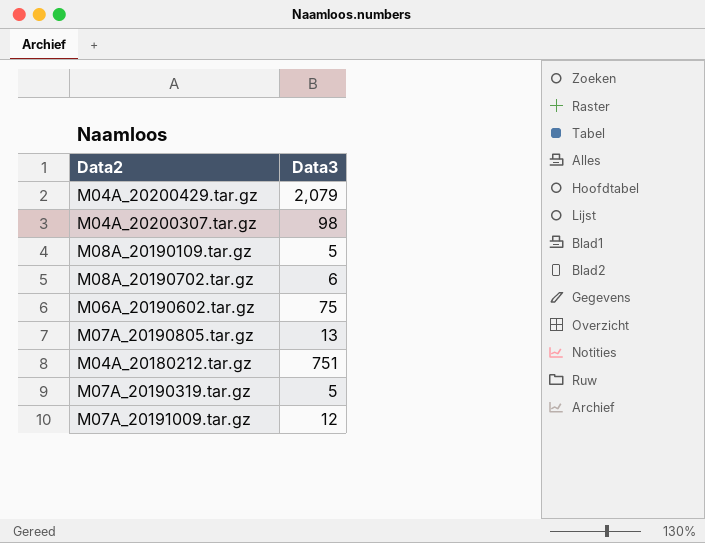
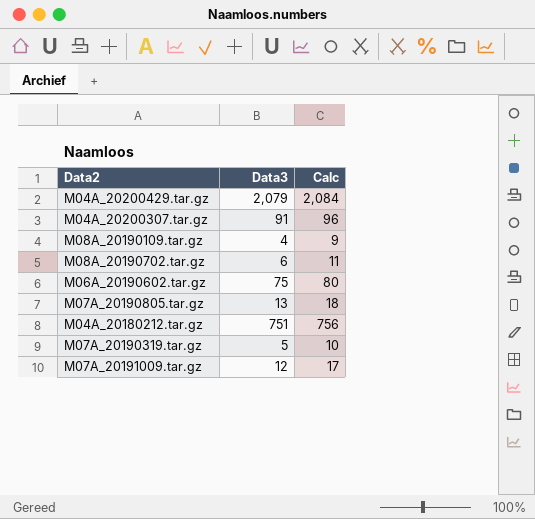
column Calc | formula: none -> [Data3] + 5
M04A_20200307.tar.gz | Data3: 98 -> 91
M08A_20190109.tar.gz | Data3: 5 -> 4

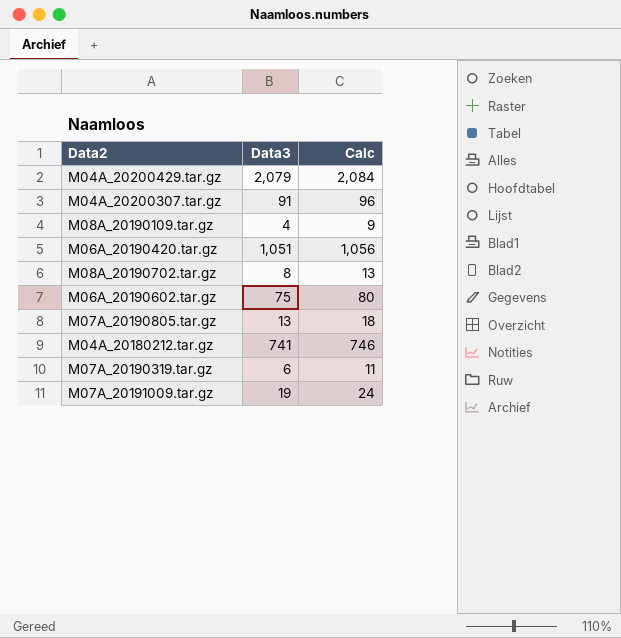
row M06A_20190420.tar.gz: none -> 1,051 | 1,056
M08A_20190702.tar.gz | Data3: 6 -> 8
M08A_20190702.tar.gz | Calc: 11 -> 13
M04A_20180212.tar.gz | Data3: 751 -> 741
M04A_20180212.tar.gz | Calc: 756 -> 746
M07A_20190319.tar.gz | Data3: 5 -> 6
M07A_20190319.tar.gz | Calc: 10 -> 11
M07A_20191009.tar.gz | Data3: 12 -> 19
M07A_20191009.tar.gz | Calc: 17 -> 24

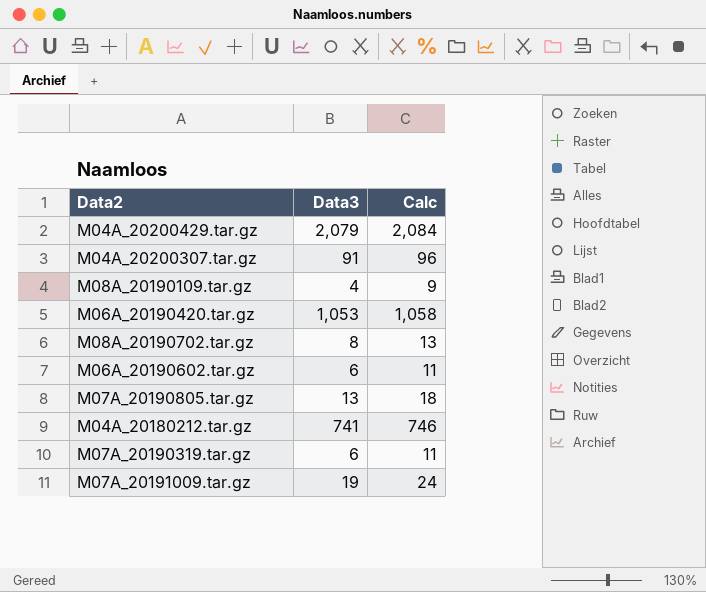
M06A_20190420.tar.gz | Data3: 1,051 -> 1,053
M06A_20190420.tar.gz | Calc: 1,056 -> 1,058
M06A_20190602.tar.gz | Data3: 75 -> 6
M06A_20190602.tar.gz | Calc: 80 -> 11

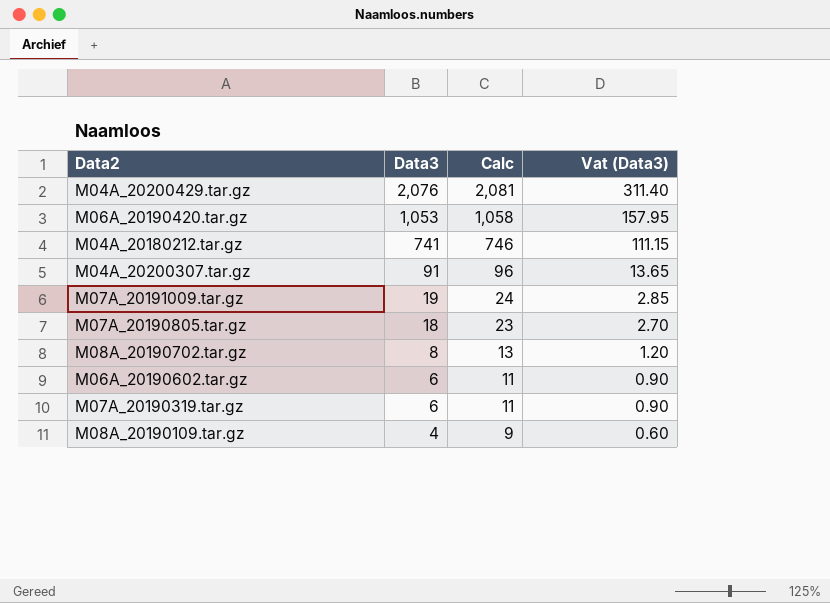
row order: none -> Data3 descending
column Vat (Data3) | formula: none -> [Data3] * 0.15
M04A_20200429.tar.gz | Data3: 2,079 -> 2,076
M04A_20200429.tar.gz | Calc: 2,084 -> 2,081
M07A_20190805.tar.gz | Data3: 13 -> 18
M07A_20190805.tar.gz | Calc: 18 -> 23

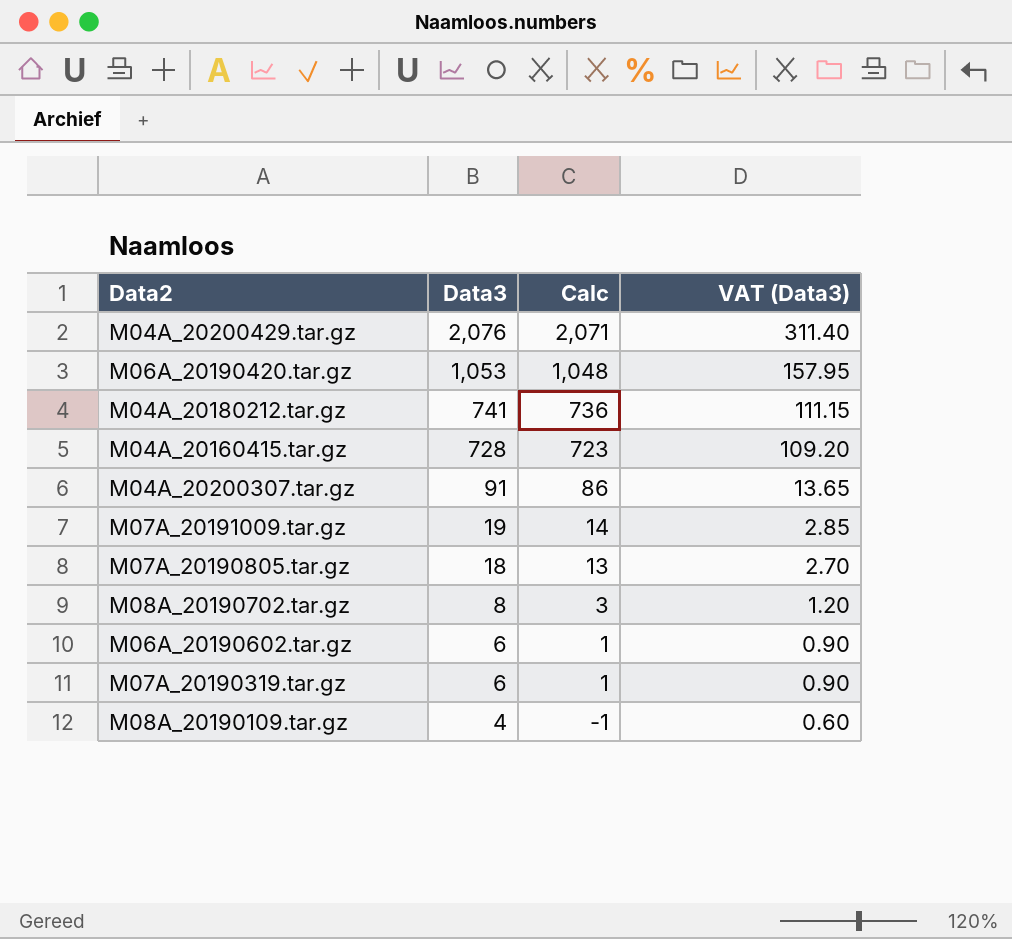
column Calc | formula: [Data3] + 5 -> [Data3] - 5
column name: Vat (Data3) -> VAT (Data3)
row M04A_20160415.tar.gz: none -> 728 | 723 | 109.20

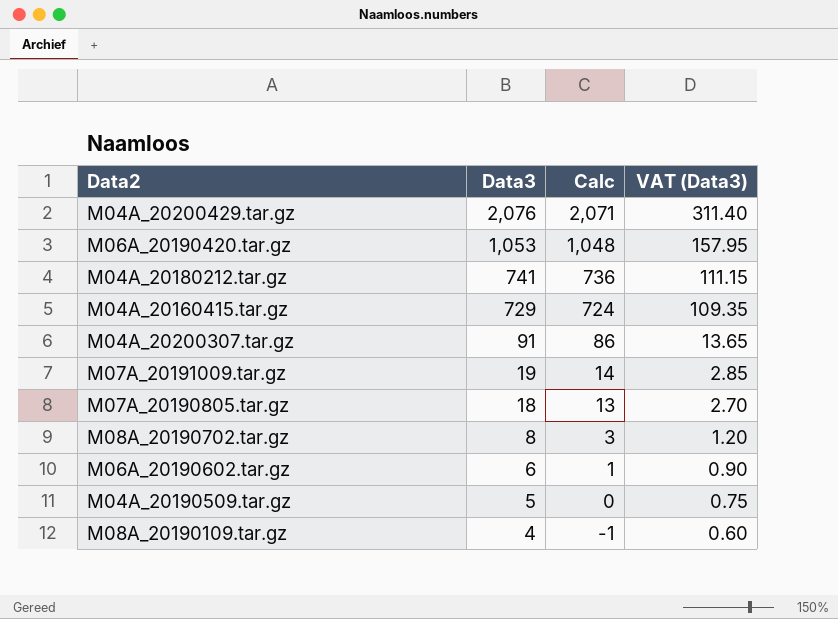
row M07A_20190319.tar.gz: 6 | 1 | 0.90 -> none
M04A_20160415.tar.gz | Data3: 728 -> 729
M04A_20160415.tar.gz | Calc: 723 -> 724
M04A_20160415.tar.gz | VAT (Data3): 109.20 -> 109.35
row M04A_20190509.tar.gz: none -> 5 | 0 | 0.75

